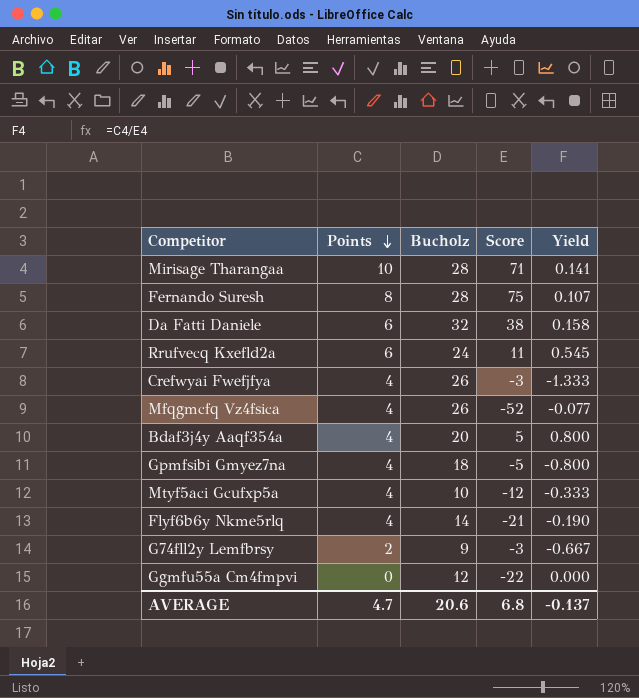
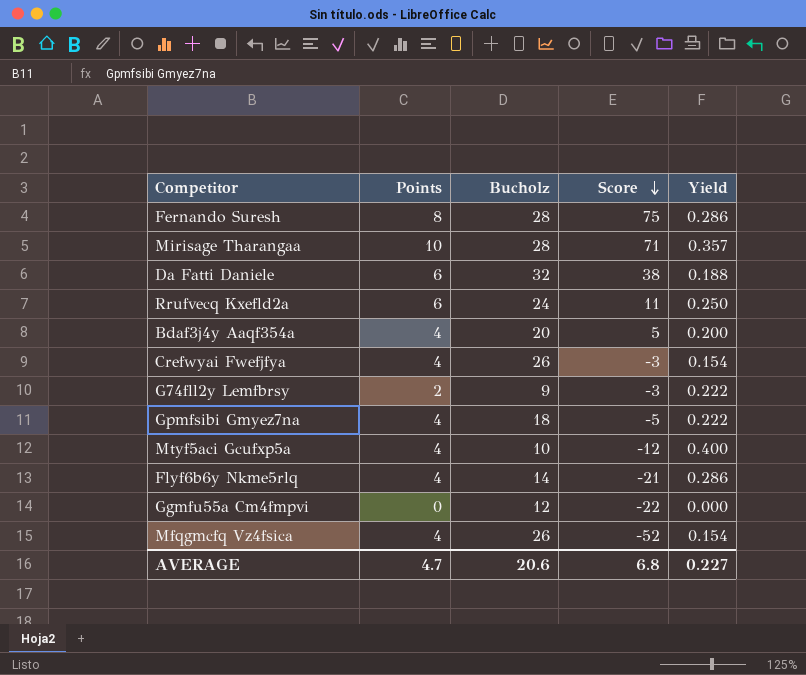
row order: Points descending -> Score descending
column Yield | formula: [Points] / [Score] -> [Points] / [Bucholz]
AVERAGE | Yield: -0.137 -> 0.227

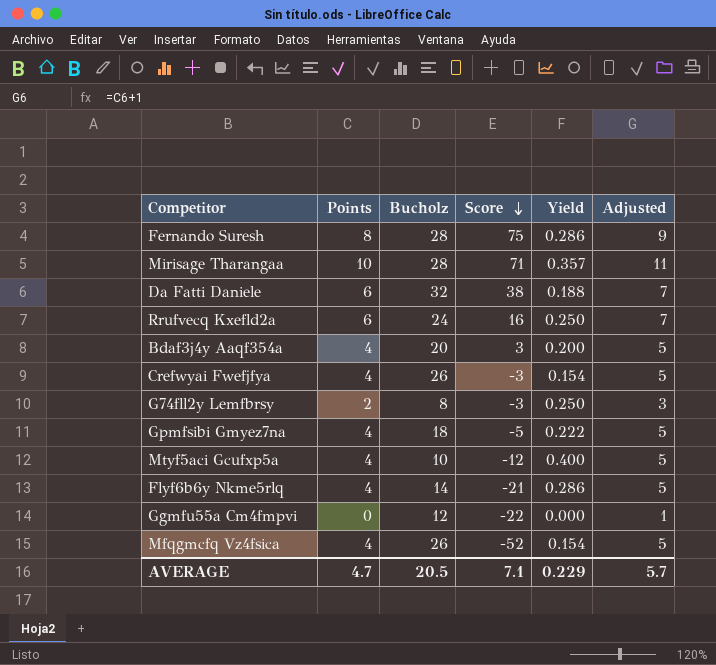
column Adjusted | formula: none -> [Points] + 1
Rrufvecq Kxefld2a | Score: 11 -> 16
Bdaf3j4y Aaqf354a | Score: 5 -> 3
G74fll2y Lemfbrsy | Bucholz: 9 -> 8
G74fll2y Lemfbrsy | Yield: 0.222 -> 0.250
AVERAGE | Bucholz: 20.6 -> 20.5
AVERAGE | Score: 6.8 -> 7.1
AVERAGE | Yield: 0.227 -> 0.229

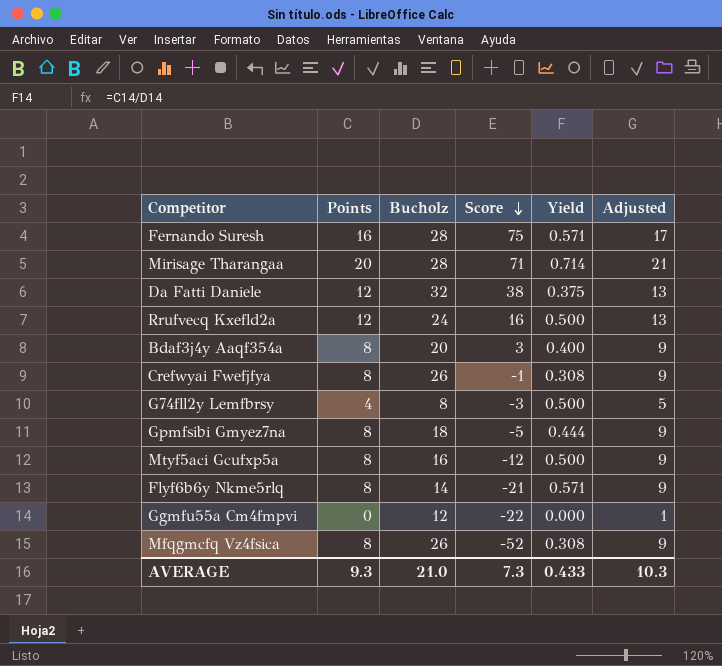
Fernando Suresh | Points: 8 -> 16
Fernando Suresh | Yield: 0.286 -> 0.571
Fernando Suresh | Adjusted: 9 -> 17
Mirisage Tharangaa | Points: 10 -> 20
Mirisage Tharangaa | Yield: 0.357 -> 0.714
Mirisage Tharangaa | Adjusted: 11 -> 21
Da Fatti Daniele | Points: 6 -> 12
Da Fatti Daniele | Yield: 0.188 -> 0.375
Da Fatti Daniele | Adjusted: 7 -> 13
Rrufvecq Kxefld2a | Points: 6 -> 12
Rrufvecq Kxefld2a | Yield: 0.250 -> 0.500
Rrufvecq Kxefld2a | Adjusted: 7 -> 13
Bdaf3j4y Aaqf354a | Points: 4 -> 8
Bdaf3j4y Aaqf354a | Yield: 0.200 -> 0.400
Bdaf3j4y Aaqf354a | Adjusted: 5 -> 9
Crefwyai Fwefjfya | Points: 4 -> 8
Crefwyai Fwefjfya | Score: -3 -> -1
Crefwyai Fwefjfya | Yield: 0.154 -> 0.308
Crefwyai Fwefjfya | Adjusted: 5 -> 9
G74fll2y Lemfbrsy | Points: 2 -> 4
G74fll2y Lemfbrsy | Yield: 0.250 -> 0.500
G74fll2y Lemfbrsy | Adjusted: 3 -> 5
Gpmfsibi Gmyez7na | Points: 4 -> 8
Gpmfsibi Gmyez7na | Yield: 0.222 -> 0.444
Gpmfsibi Gmyez7na | Adjusted: 5 -> 9
Mtyf5aci Gcufxp5a | Points: 4 -> 8
Mtyf5aci Gcufxp5a | Bucholz: 10 -> 16
Mtyf5aci Gcufxp5a | Yield: 0.400 -> 0.500
Mtyf5aci Gcufxp5a | Adjusted: 5 -> 9
Flyf6b6y Nkme5rlq | Points: 4 -> 8
Flyf6b6y Nkme5rlq | Yield: 0.286 -> 0.571
Flyf6b6y Nkme5rlq | Adjusted: 5 -> 9
Mfqgmcfq Vz4fsica | Points: 4 -> 8
Mfqgmcfq Vz4fsica | Yield: 0.154 -> 0.308
Mfqgmcfq Vz4fsica | Adjusted: 5 -> 9
AVERAGE | Points: 4.7 -> 9.3
AVERAGE | Bucholz: 20.5 -> 21.0
AVERAGE | Score: 7.1 -> 7.3
AVERAGE | Yield: 0.229 -> 0.433
AVERAGE | Adjusted: 5.7 -> 10.3

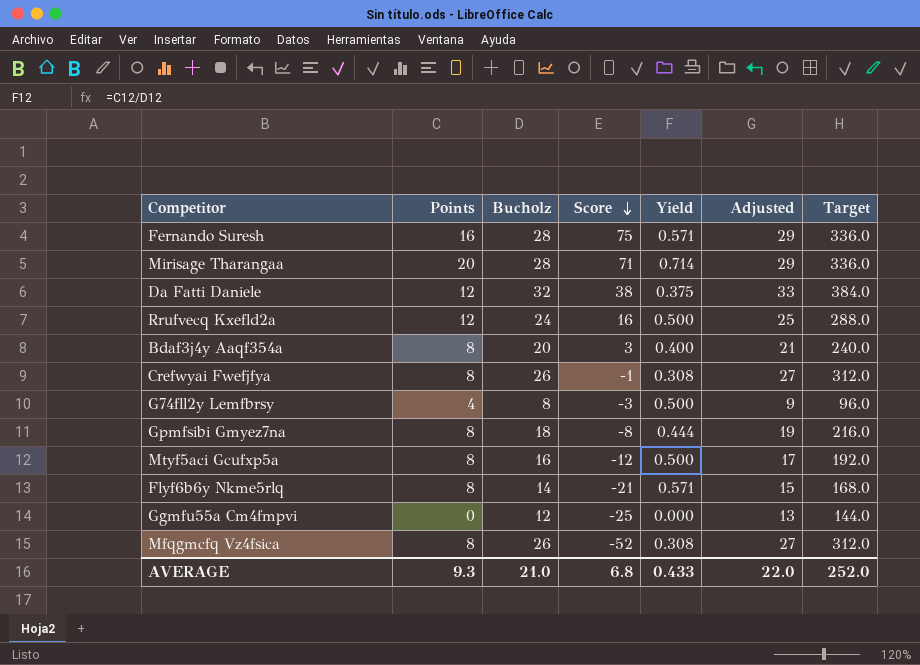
column Adjusted | formula: [Points] + 1 -> [Bucholz] + 1
column Target | formula: none -> [Bucholz] * 12
Gpmfsibi Gmyez7na | Score: -5 -> -8
Ggmfu55a Cm4fmpvi | Score: -22 -> -25
AVERAGE | Score: 7.3 -> 6.8
AVERAGE | Adjusted: 10.3 -> 22.0

